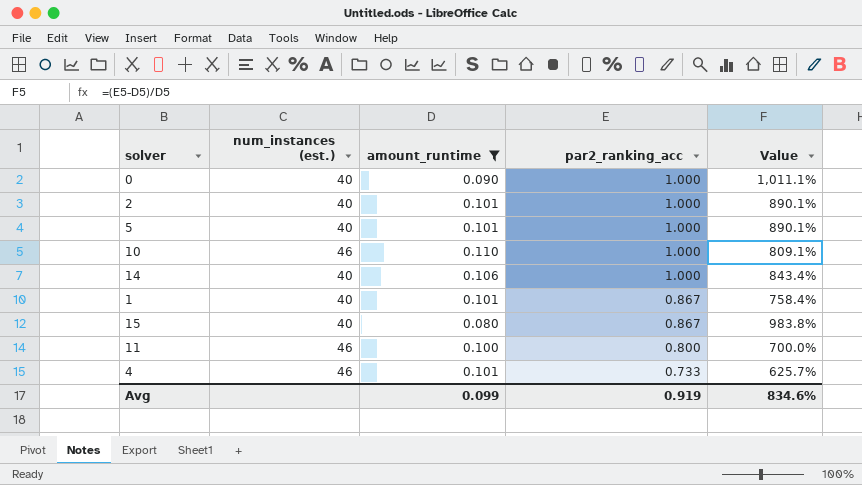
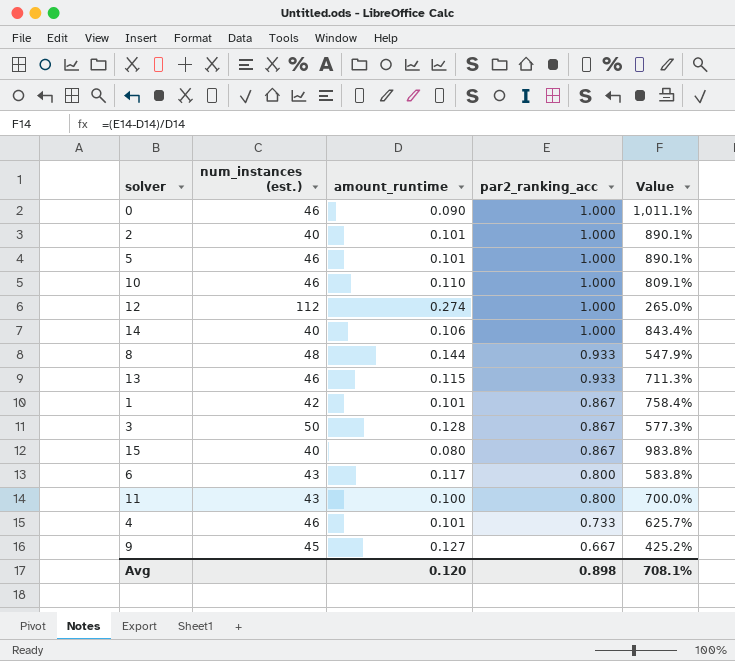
filter: amount_runtime <= 0.110 -> none
0 | num_instances (est.): 40 -> 46
5 | num_instances (est.): 40 -> 46
1 | num_instances (est.): 40 -> 42
11 | num_instances (est.): 46 -> 43
Avg | amount_runtime: 0.099 -> 0.120
Avg | par2_ranking_acc: 0.919 -> 0.898
Avg | Value: 834.6% -> 708.1%

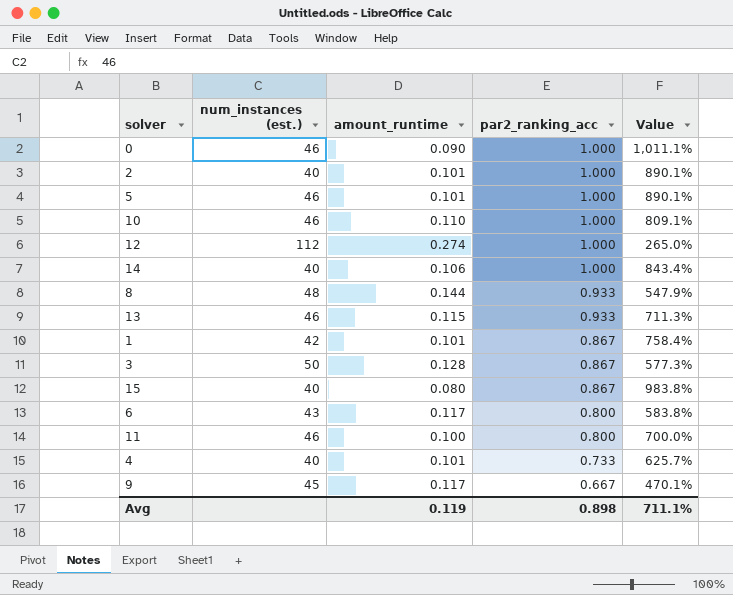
11 | num_instances (est.): 43 -> 46
4 | num_instances (est.): 46 -> 40
9 | amount_runtime: 0.127 -> 0.117
9 | Value: 425.2% -> 470.1%
Avg | amount_runtime: 0.120 -> 0.119
Avg | Value: 708.1% -> 711.1%

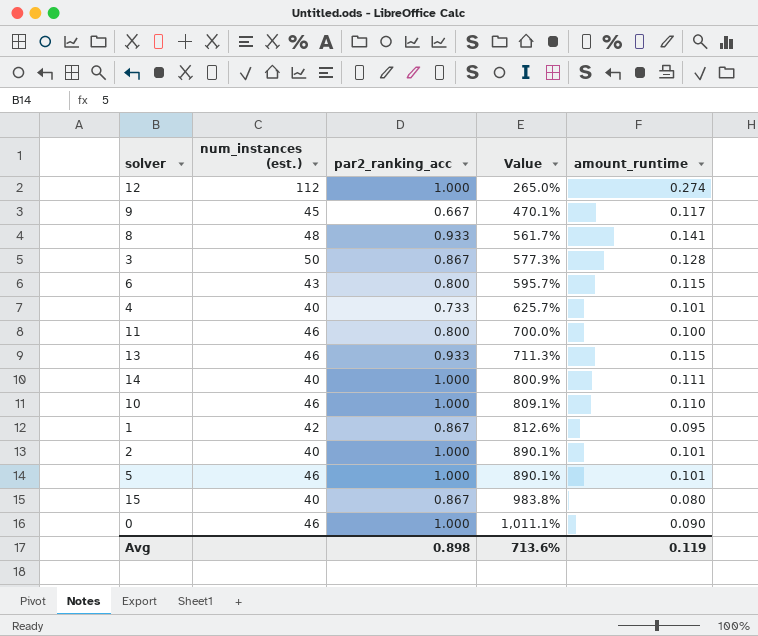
row order: par2_ranking_acc descending -> Value ascending
column amount_runtime | position: 3 -> 5
8 | Value: 547.9% -> 561.7%
8 | amount_runtime: 0.144 -> 0.141
6 | Value: 583.8% -> 595.7%
6 | amount_runtime: 0.117 -> 0.115
14 | Value: 843.4% -> 800.9%
14 | amount_runtime: 0.106 -> 0.111
1 | Value: 758.4% -> 812.6%
1 | amount_runtime: 0.101 -> 0.095
Avg | Value: 711.1% -> 713.6%

